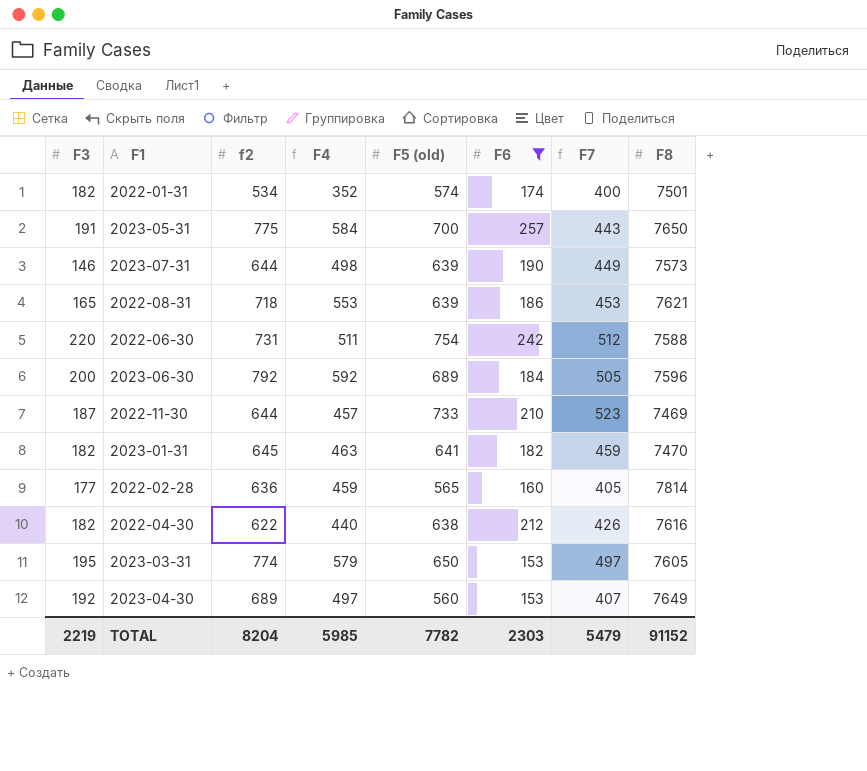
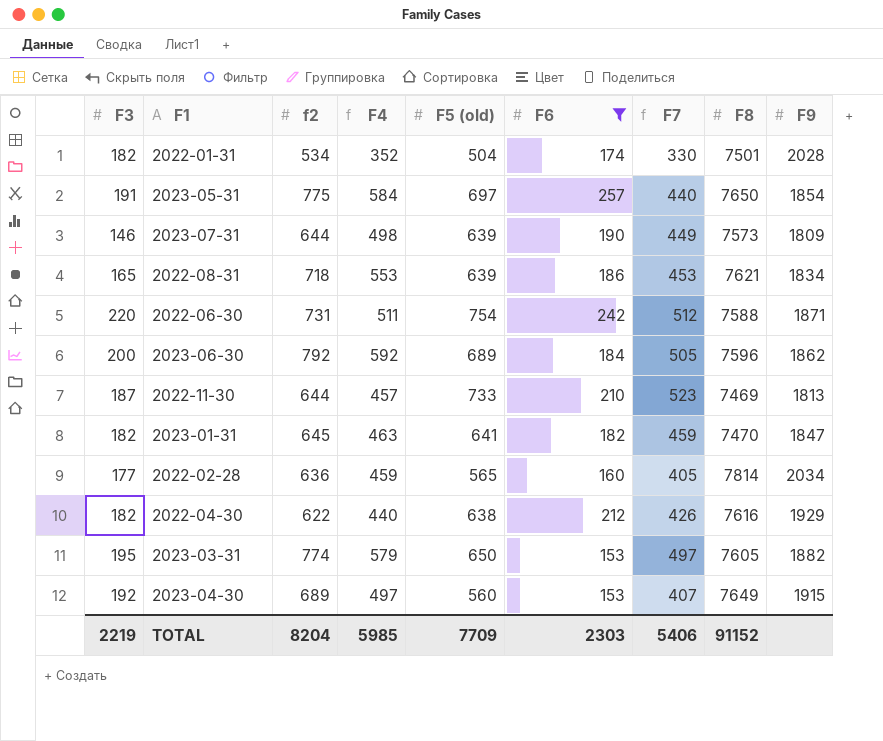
column F9 | position: none -> 9
2022-01-31 | F5 (old): 574 -> 504
2022-01-31 | F7: 400 -> 330
2023-05-31 | F5 (old): 700 -> 697
2023-05-31 | F7: 443 -> 440
TOTAL | F5 (old): 7782 -> 7709
TOTAL | F7: 5479 -> 5406

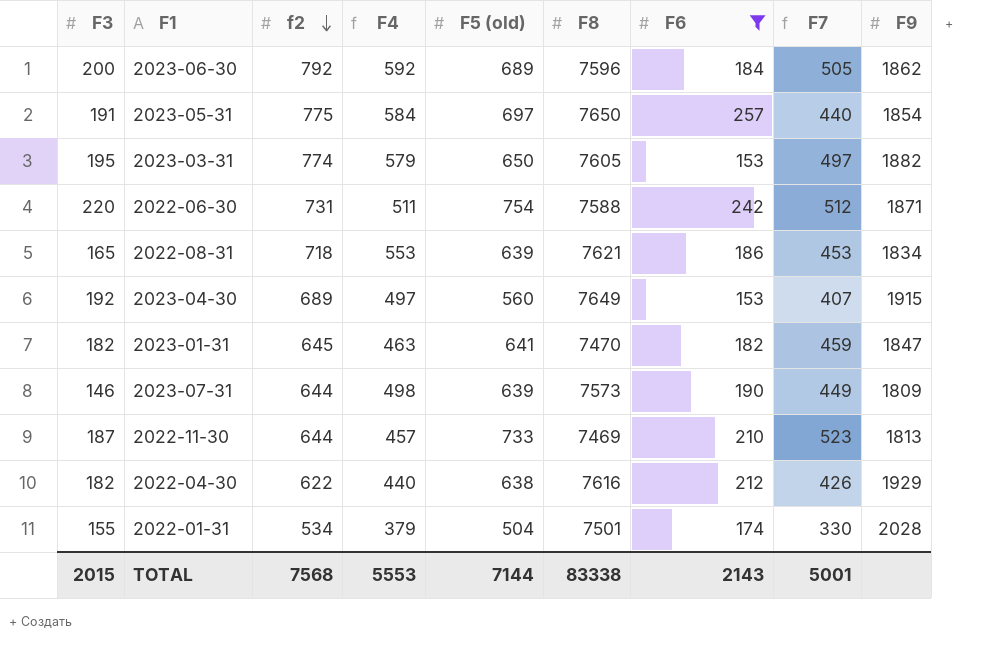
row order: none -> f2 descending
column F8 | position: 8 -> 6
row 2022-02-28: 177 | 636 | 459 | 565 | 160 | 405 | 7814 | 2034 -> none
2022-01-31 | F3: 182 -> 155
2022-01-31 | F4: 352 -> 379
TOTAL | F3: 2219 -> 2015
TOTAL | f2: 8204 -> 7568
TOTAL | F4: 5985 -> 5553
TOTAL | F5 (old): 7709 -> 7144
TOTAL | F8: 91152 -> 83338
TOTAL | F6: 2303 -> 2143
TOTAL | F7: 5406 -> 5001

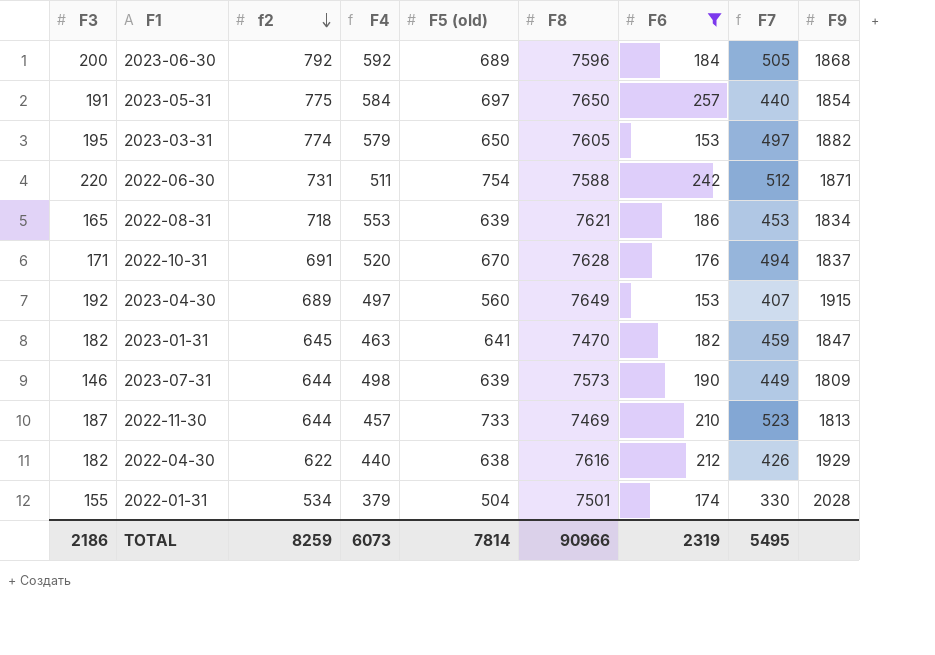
2023-06-30 | F9: 1862 -> 1868
row 2022-10-31: none -> 171 | 691 | 520 | 670 | 7628 | 176 | 494 | 1837
TOTAL | F3: 2015 -> 2186
TOTAL | f2: 7568 -> 8259
TOTAL | F4: 5553 -> 6073
TOTAL | F5 (old): 7144 -> 7814
TOTAL | F8: 83338 -> 90966
TOTAL | F6: 2143 -> 2319
TOTAL | F7: 5001 -> 5495

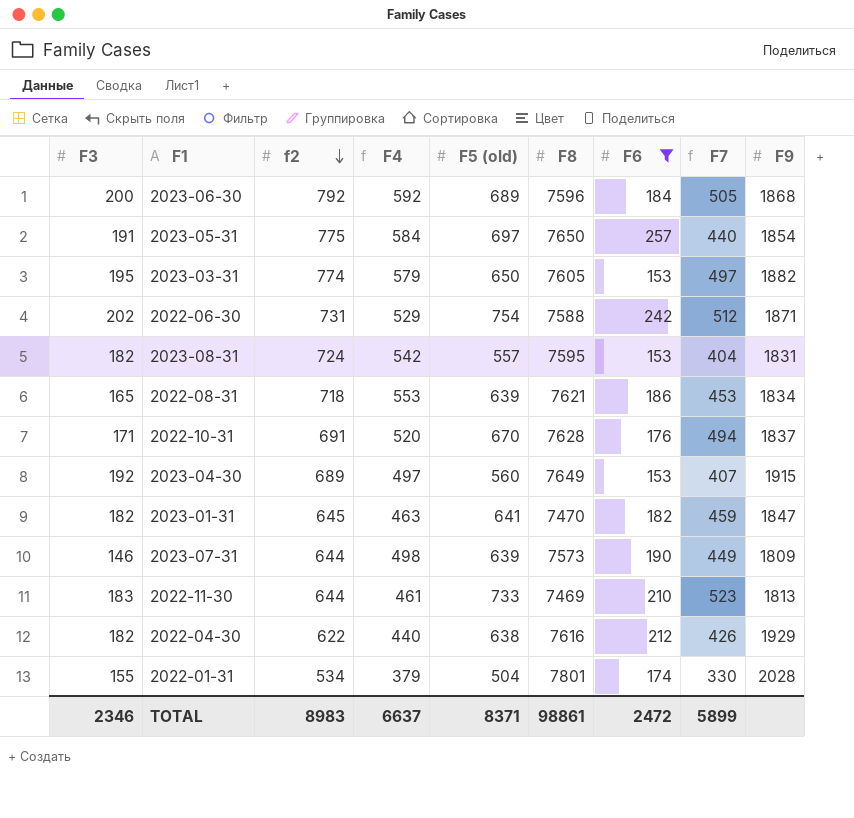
2022-06-30 | F3: 220 -> 202
2022-06-30 | F4: 511 -> 529
row 2023-08-31: none -> 182 | 724 | 542 | 557 | 7595 | 153 | 404 | 1831
2022-11-30 | F3: 187 -> 183
2022-11-30 | F4: 457 -> 461
2022-01-31 | F8: 7501 -> 7801
TOTAL | F3: 2186 -> 2346
TOTAL | f2: 8259 -> 8983
TOTAL | F4: 6073 -> 6637
TOTAL | F5 (old): 7814 -> 8371
TOTAL | F8: 90966 -> 98861
TOTAL | F6: 2319 -> 2472
TOTAL | F7: 5495 -> 5899

